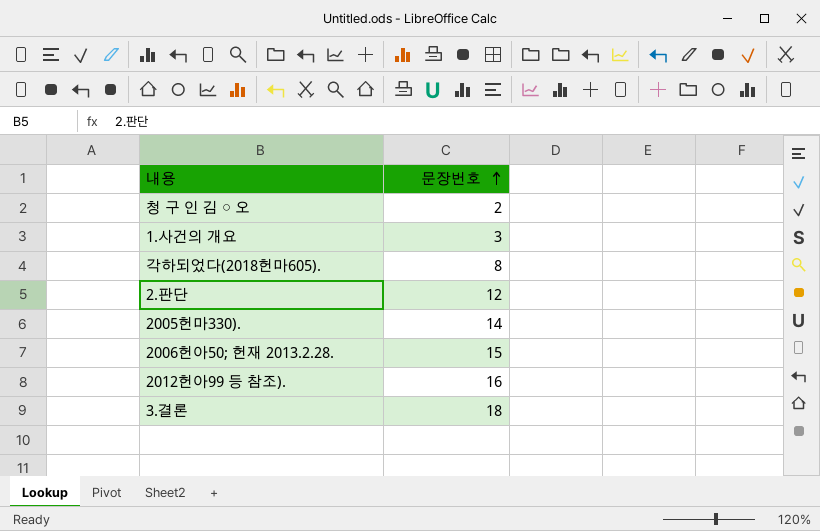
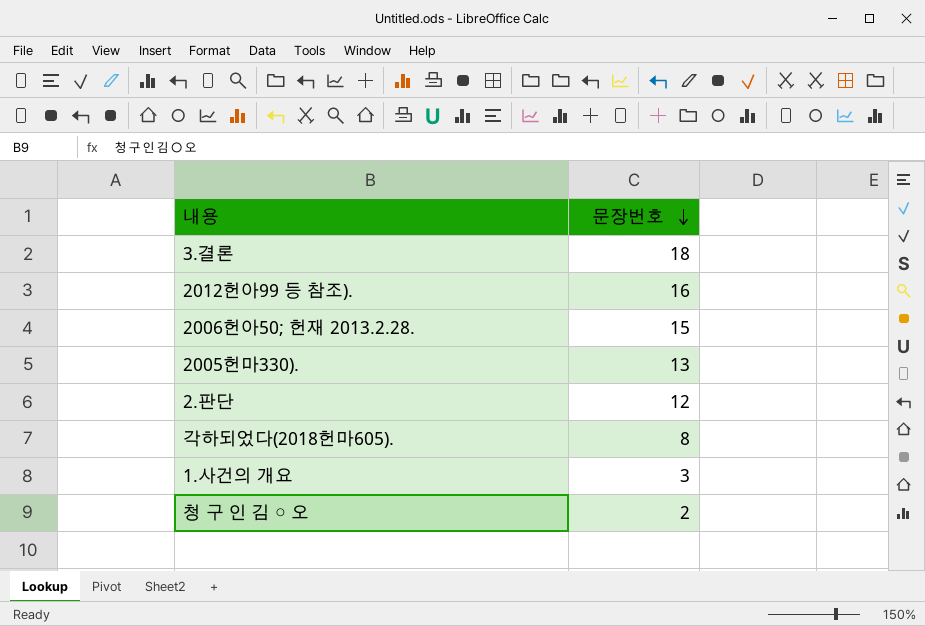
row order: 문장번호 ascending -> 문장번호 descending
2005헌마330). | 문장번호: 14 -> 13

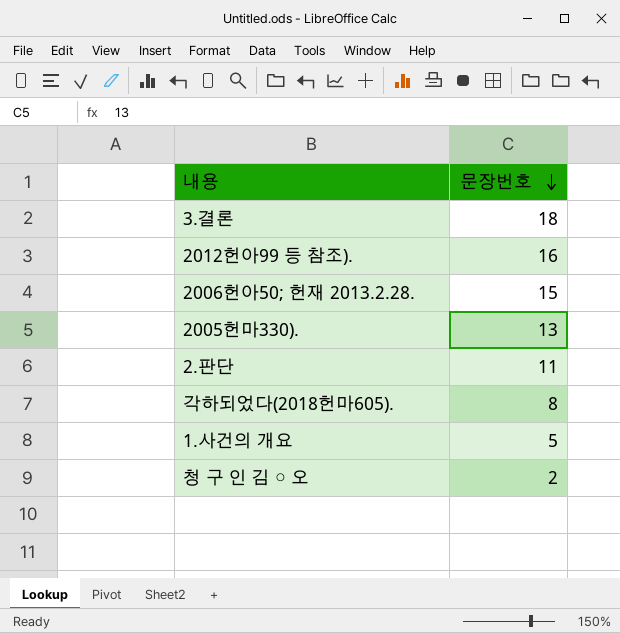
2.판단 | 문장번호: 12 -> 11
1.사건의 개요 | 문장번호: 3 -> 5

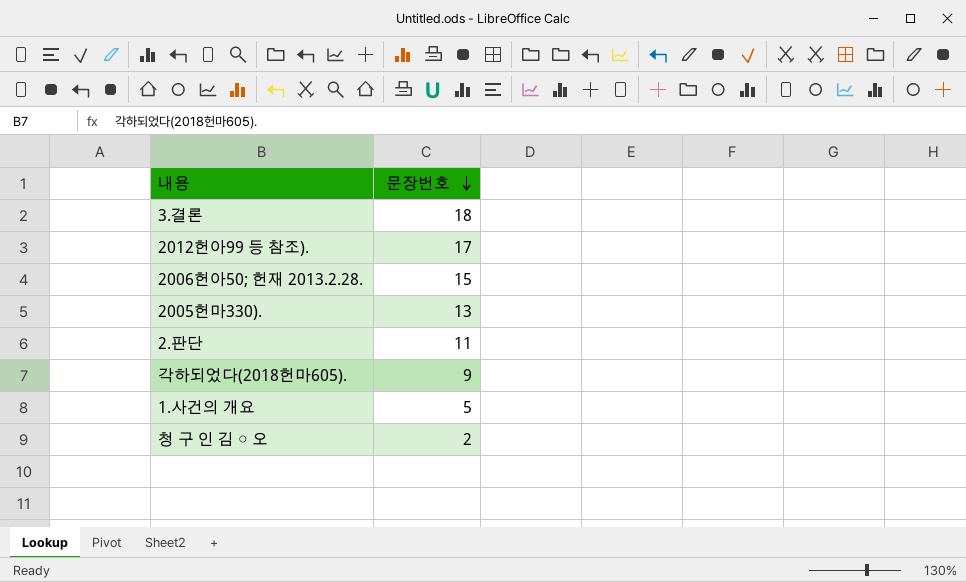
2012헌아99 등 참조). | 문장번호: 16 -> 17
각하되었다(2018헌마605). | 문장번호: 8 -> 9

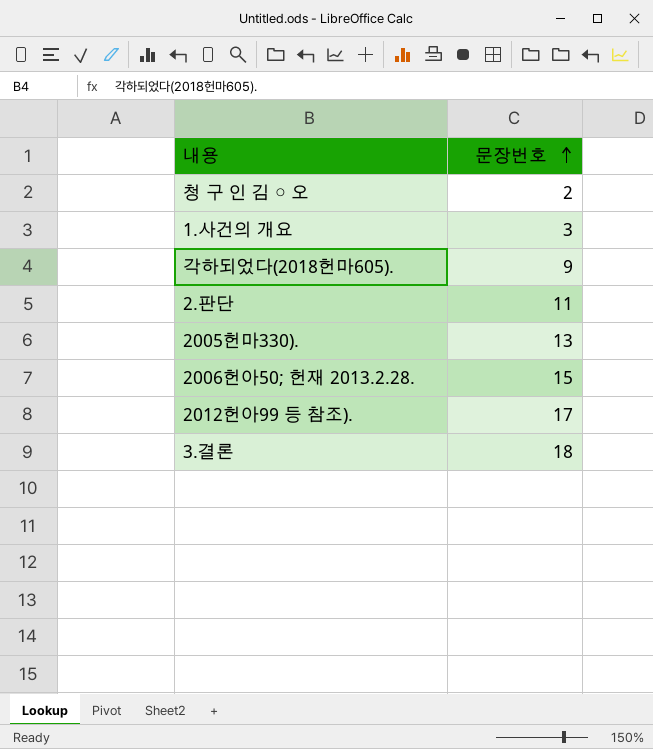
row order: 문장번호 descending -> 문장번호 ascending
1.사건의 개요 | 문장번호: 5 -> 3

